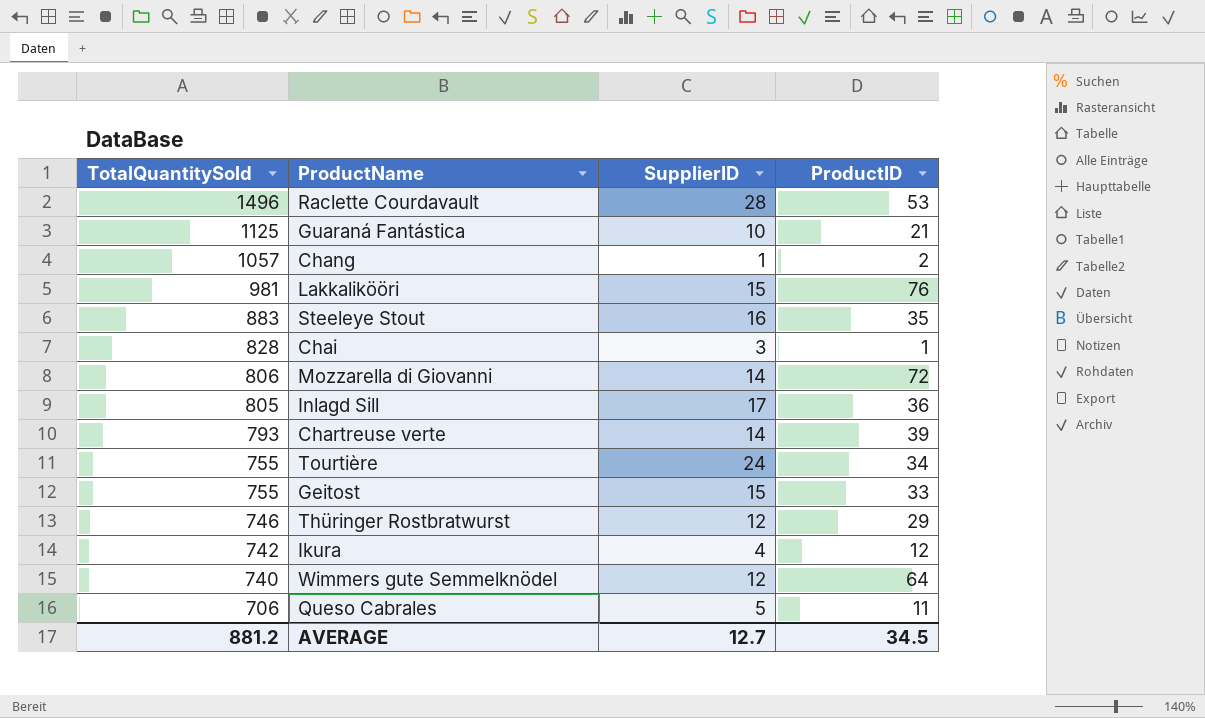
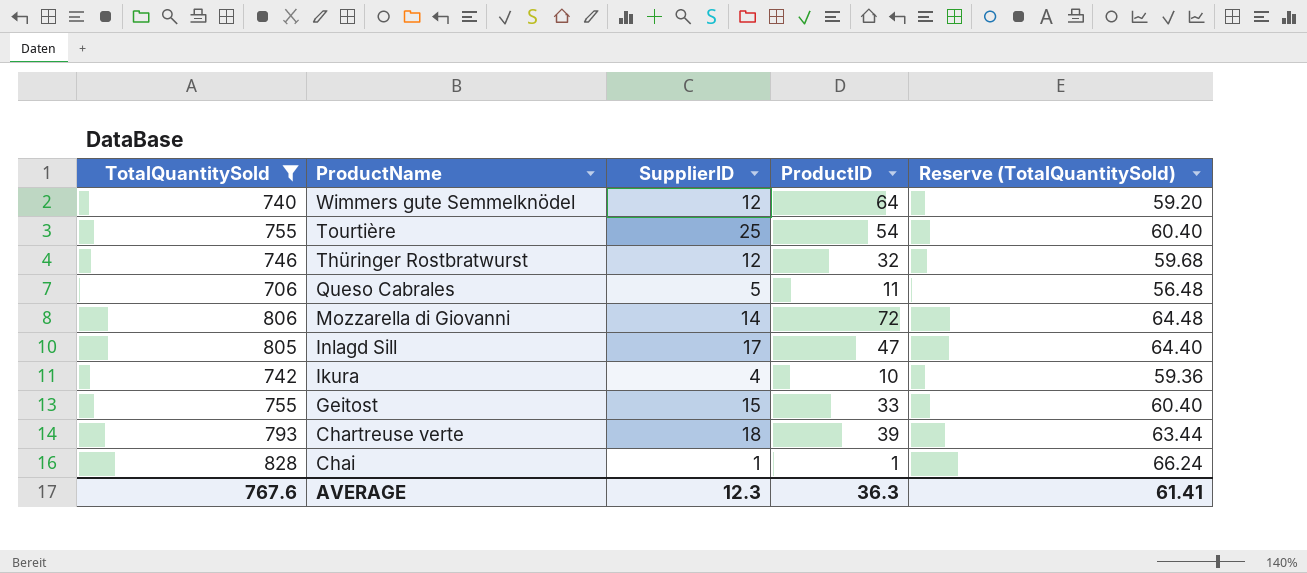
filter: none -> TotalQuantitySold <= 828
row order: TotalQuantitySold descending -> ProductName descending
column Reserve (TotalQuantitySold) | formula: none -> [TotalQuantitySold] * 0.08
Tourtière | SupplierID: 24 -> 25
Tourtière | ProductID: 34 -> 54
Thüringer Rostbratwurst | ProductID: 29 -> 32
Inlagd Sill | ProductID: 36 -> 47
Ikura | ProductID: 12 -> 10
Chartreuse verte | SupplierID: 14 -> 18
Chai | SupplierID: 3 -> 1
AVERAGE | TotalQuantitySold: 881.2 -> 767.6
AVERAGE | SupplierID: 12.7 -> 12.3
AVERAGE | ProductID: 34.5 -> 36.3

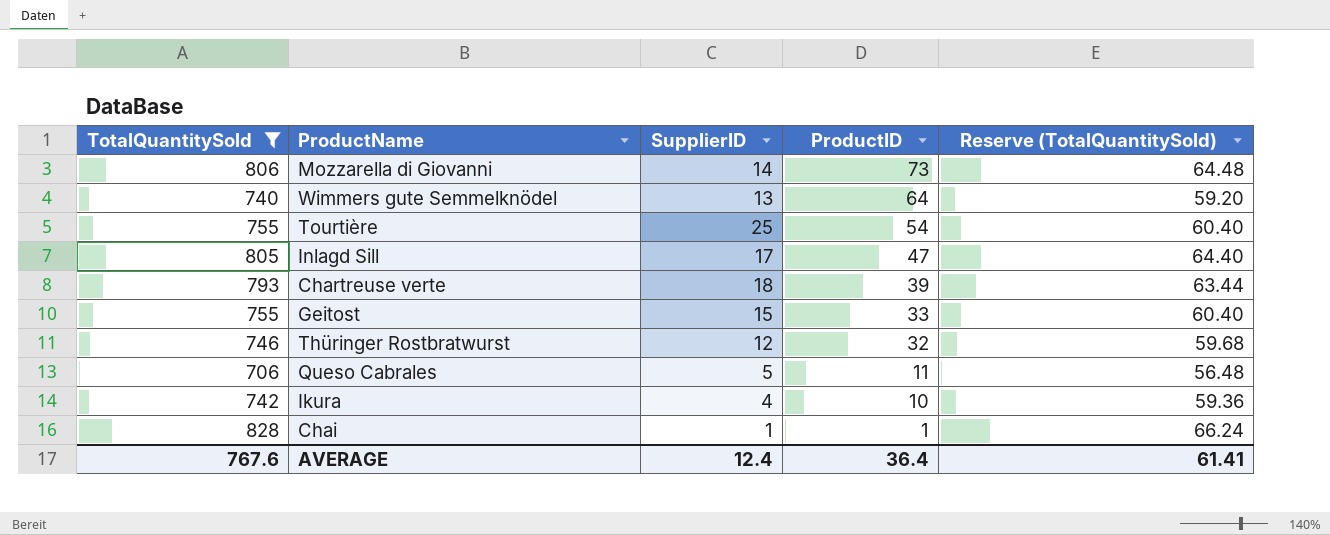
row order: ProductName descending -> ProductID descending
Mozzarella di Giovanni | ProductID: 72 -> 73
Wimmers gute Semmelknödel | SupplierID: 12 -> 13
AVERAGE | SupplierID: 12.3 -> 12.4
AVERAGE | ProductID: 36.3 -> 36.4

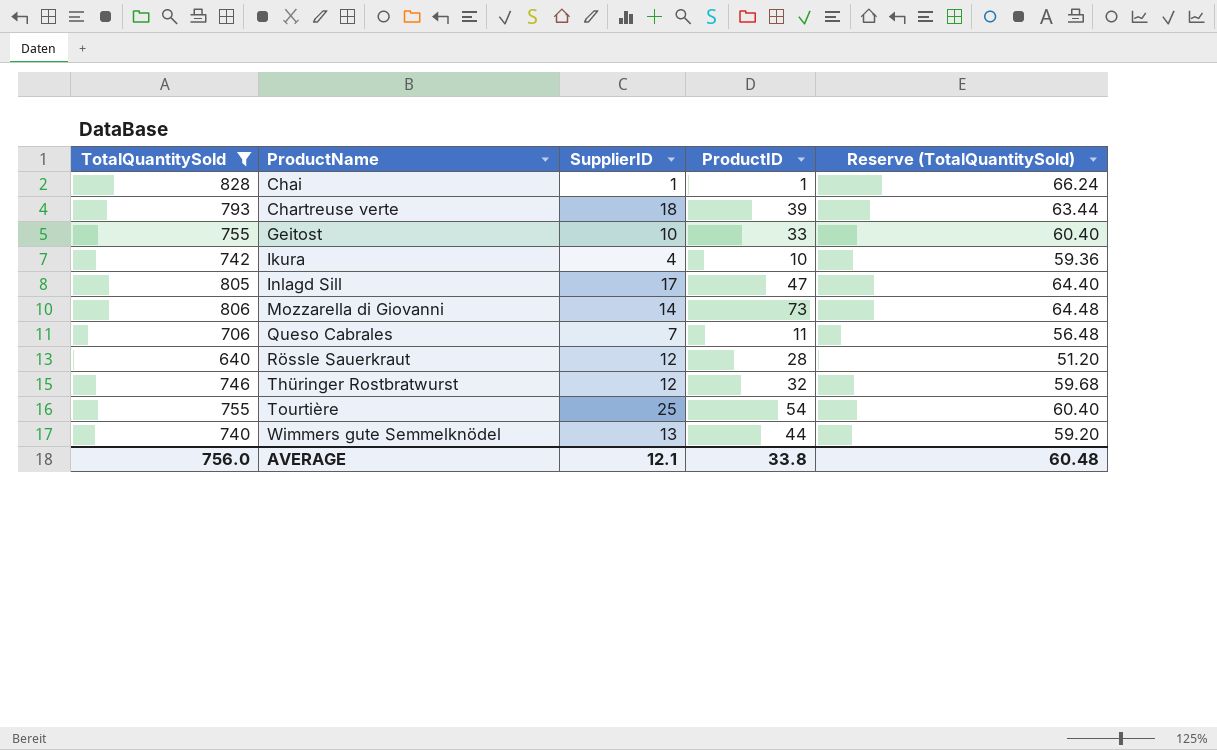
row order: ProductID descending -> ProductName ascending
Geitost | SupplierID: 15 -> 10
Queso Cabrales | SupplierID: 5 -> 7
row Rössle Sauerkraut: none -> 640 | 12 | 28 | 51.20
Wimmers gute Semmelknödel | ProductID: 64 -> 44
AVERAGE | TotalQuantitySold: 767.6 -> 756.0
AVERAGE | SupplierID: 12.4 -> 12.1
AVERAGE | ProductID: 36.4 -> 33.8
AVERAGE | Reserve (TotalQuantitySold): 61.41 -> 60.48

